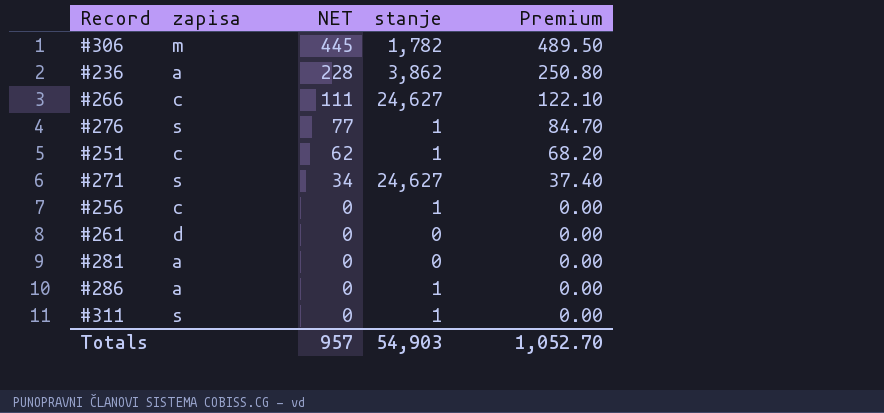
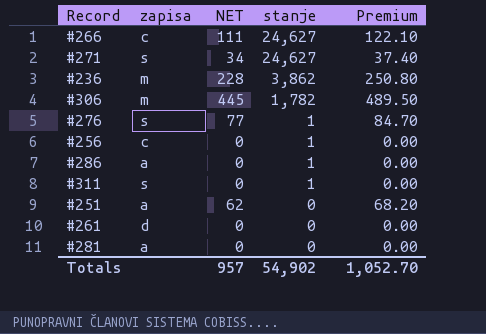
row order: NET descending -> stanje descending
#236 | zapisa: a -> m
#251 | zapisa: c -> a
#251 | stanje: 1 -> 0
Totals | stanje: 54,903 -> 54,902

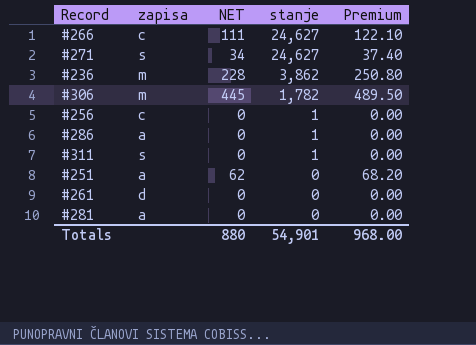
row #276: s | 77 | 1 | 84.70 -> none
Totals | NET: 957 -> 880
Totals | stanje: 54,902 -> 54,901
Totals | Premium: 1,052.70 -> 968.00

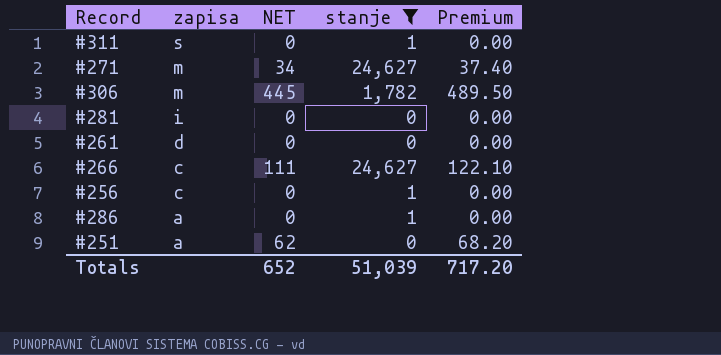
filter: none -> stanje != 3,862
row order: stanje descending -> zapisa descending
#271 | zapisa: s -> m
#281 | zapisa: a -> i
Totals | NET: 880 -> 652
Totals | stanje: 54,901 -> 51,039
Totals | Premium: 968.00 -> 717.20

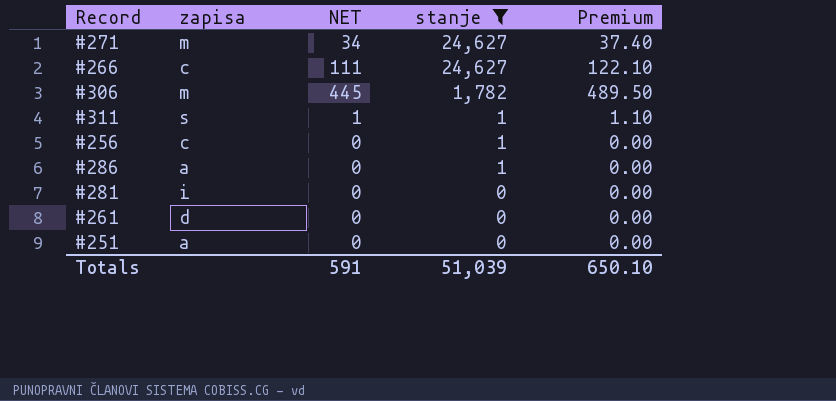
row order: zapisa descending -> stanje descending
#311 | NET: 0 -> 1
#311 | Premium: 0.00 -> 1.10
#251 | NET: 62 -> 0
#251 | Premium: 68.20 -> 0.00
Totals | NET: 652 -> 591
Totals | Premium: 717.20 -> 650.10

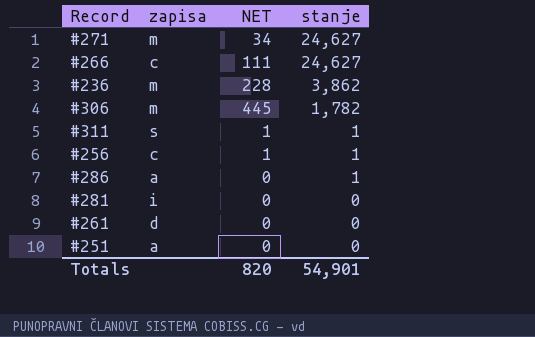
filter: stanje != 3,862 -> none
column Premium | formula: [NET] * 1.1 -> none
#256 | NET: 0 -> 1
Totals | NET: 591 -> 820
Totals | stanje: 51,039 -> 54,901

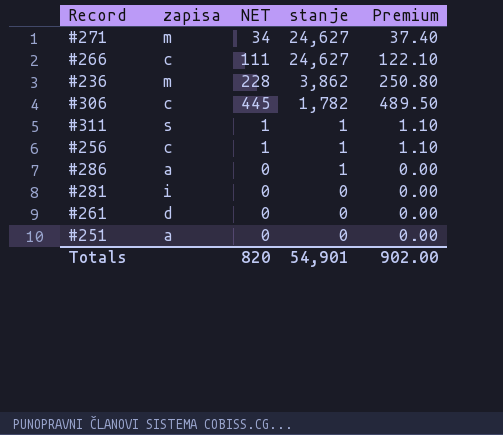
column Premium | formula: none -> [NET] * 1.1
#306 | zapisa: m -> c

